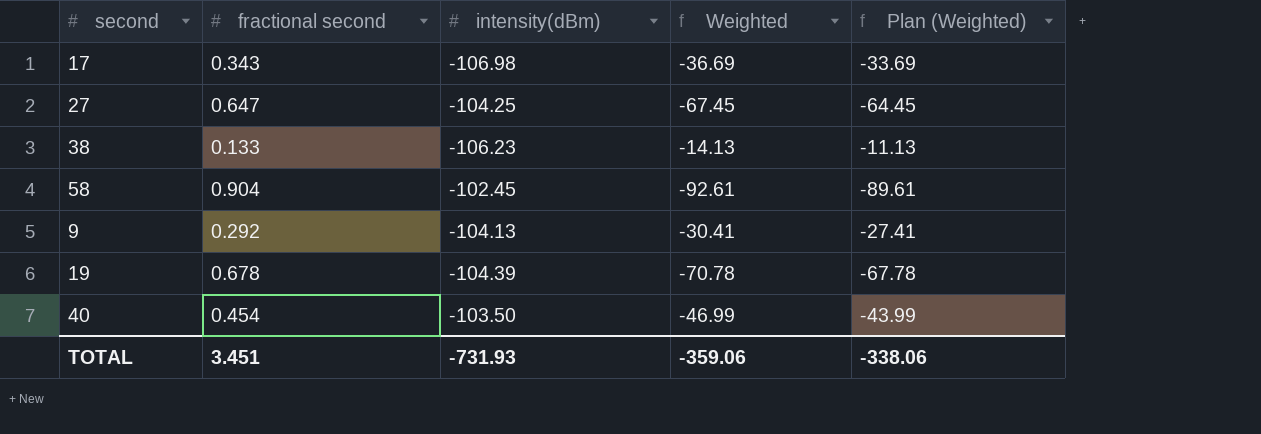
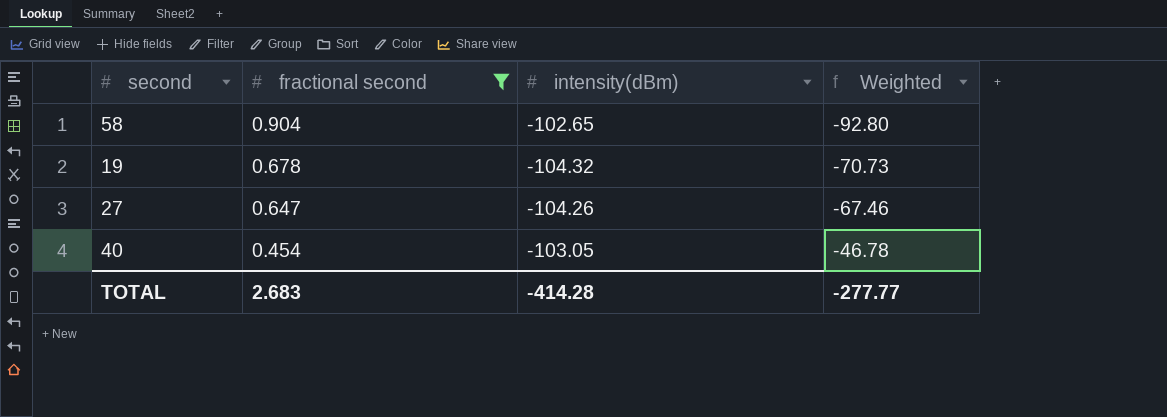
filter: none -> fractional second >= 0.454
row order: none -> fractional second descending
column Plan (Weighted) | formula: [Weighted] + 3 -> none
58 | intensity(dBm): -102.45 -> -102.65
58 | Weighted: -92.61 -> -92.80
19 | intensity(dBm): -104.39 -> -104.32
19 | Weighted: -70.78 -> -70.73
27 | intensity(dBm): -104.25 -> -104.26
27 | Weighted: -67.45 -> -67.46
40 | intensity(dBm): -103.50 -> -103.05
40 | Weighted: -46.99 -> -46.78
TOTAL | fractional second: 3.451 -> 2.683
TOTAL | intensity(dBm): -731.93 -> -414.28
TOTAL | Weighted: -359.06 -> -277.77

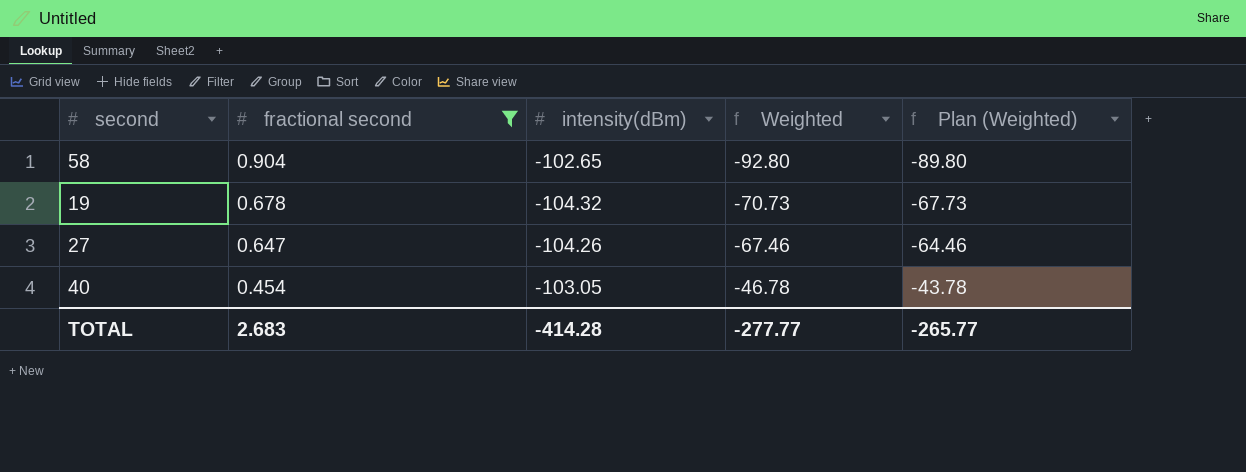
column Plan (Weighted) | formula: none -> [Weighted] + 3

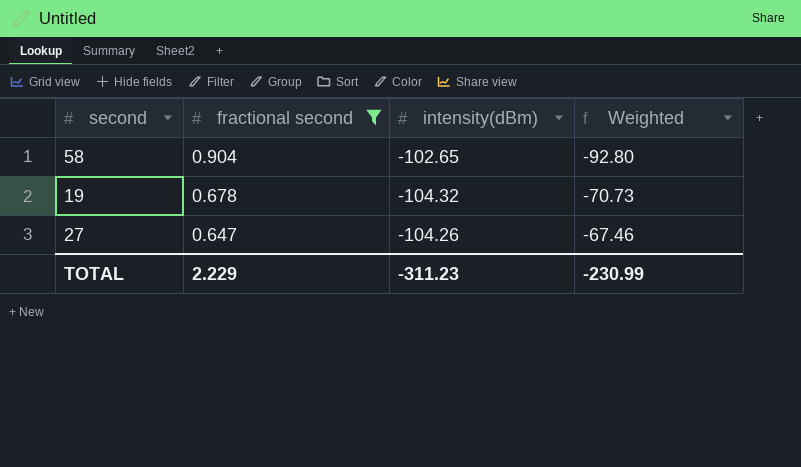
column Plan (Weighted) | formula: [Weighted] + 3 -> none
row 40: 0.454 | -103.05 | -46.78 | -43.78 -> none
TOTAL | fractional second: 2.683 -> 2.229
TOTAL | intensity(dBm): -414.28 -> -311.23
TOTAL | Weighted: -277.77 -> -230.99

